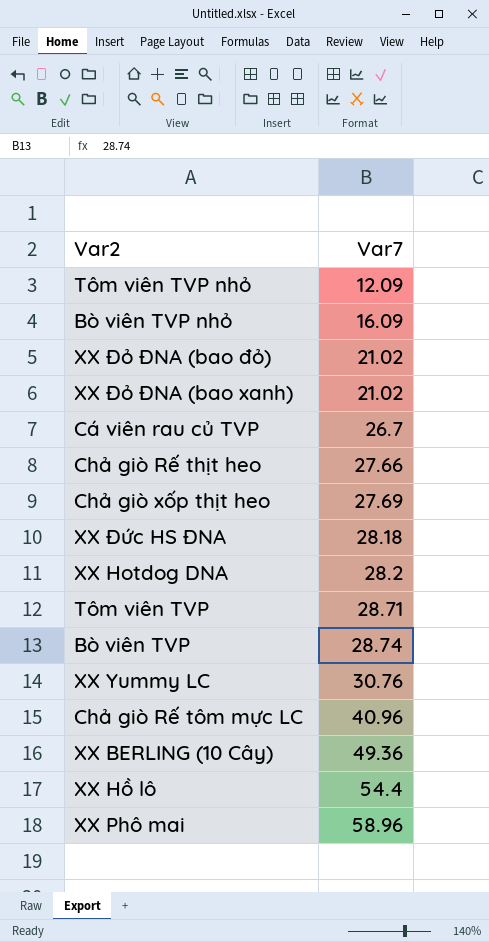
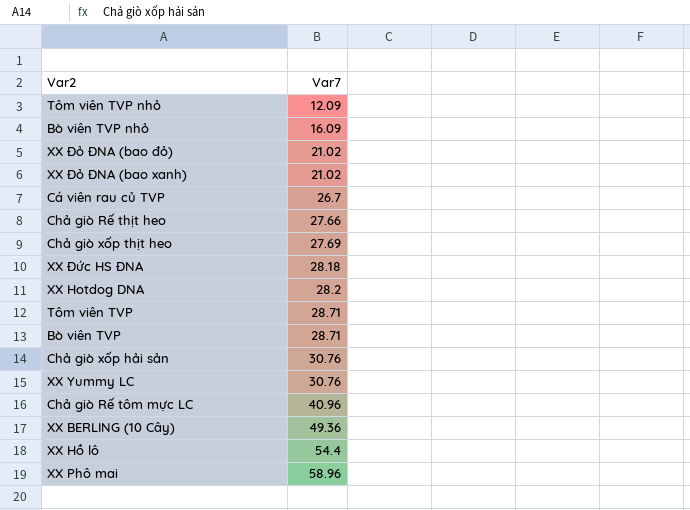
Bò viên TVP | Var7: 28.74 -> 28.71
row Chả giò xốp hải sản: none -> 30.76

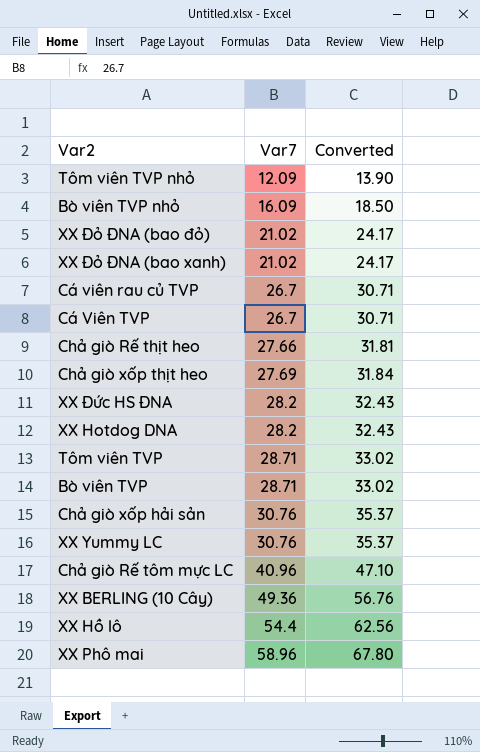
column Converted | formula: none -> [Var7] * 1.15
row Cá Viên TVP: none -> 26.7 | 30.71
XX Đức HS ĐNA | Var7: 28.18 -> 28.2

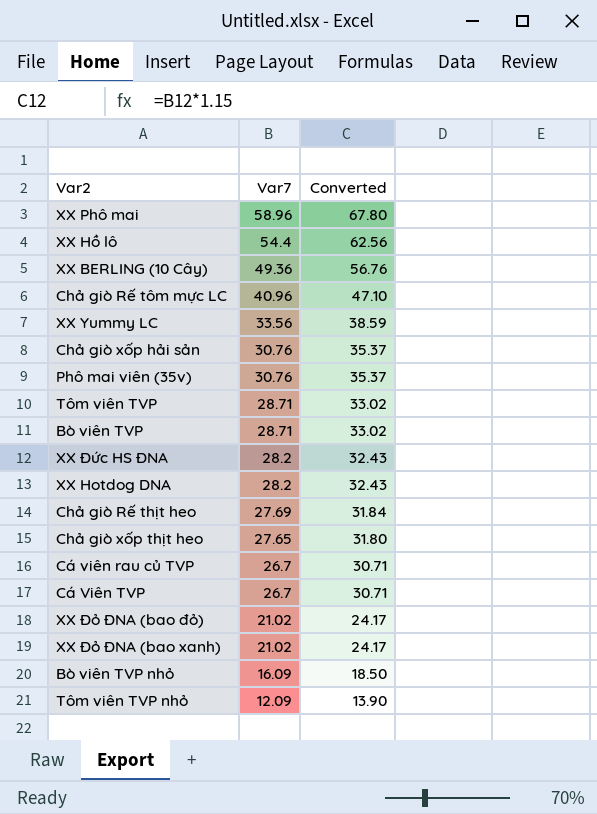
row order: Var7 ascending -> Var7 descending
XX Yummy LC | Var7: 30.76 -> 33.56
XX Yummy LC | Converted: 35.37 -> 38.59
row Phô mai viên (35v): none -> 30.76 | 35.37
Chả giò Rế thịt heo | Var7: 27.66 -> 27.69
Chả giò Rế thịt heo | Converted: 31.81 -> 31.84
Chả giò xốp thịt heo | Var7: 27.69 -> 27.65
Chả giò xốp thịt heo | Converted: 31.84 -> 31.80

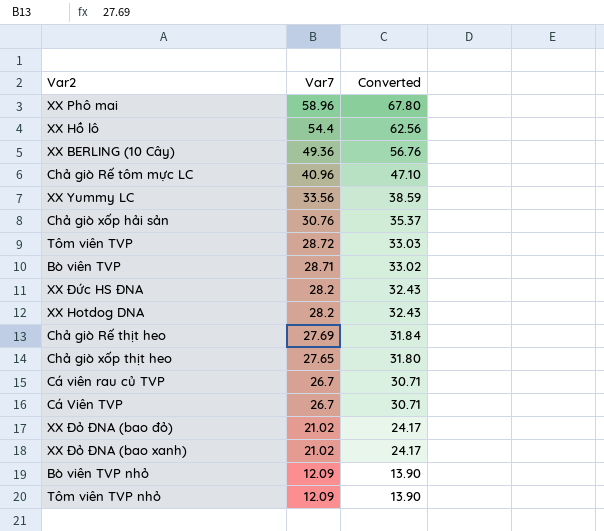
row Phô mai viên (35v): 30.76 | 35.37 -> none
Tôm viên TVP | Var7: 28.71 -> 28.72
Tôm viên TVP | Converted: 33.02 -> 33.03
Bò viên TVP nhỏ | Var7: 16.09 -> 12.09
Bò viên TVP nhỏ | Converted: 18.50 -> 13.90

